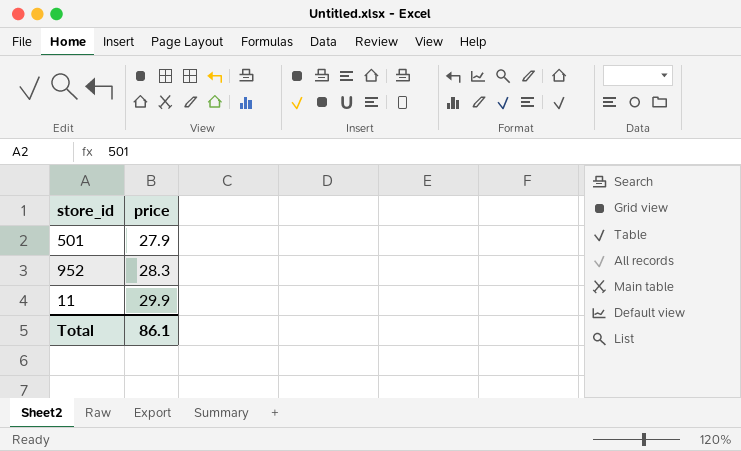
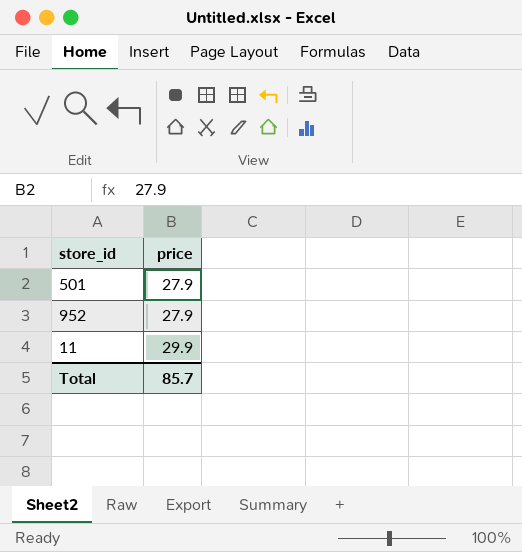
952 | price: 28.3 -> 27.9
Total | price: 86.1 -> 85.7

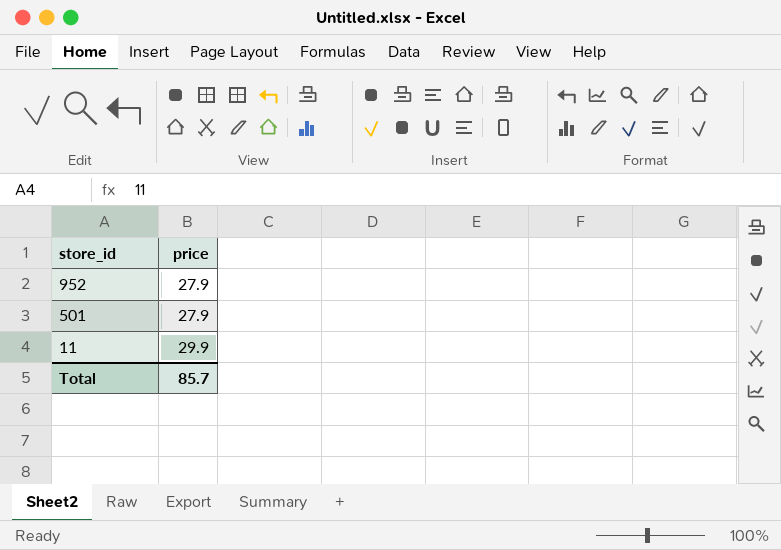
row order: price ascending -> store_id descending

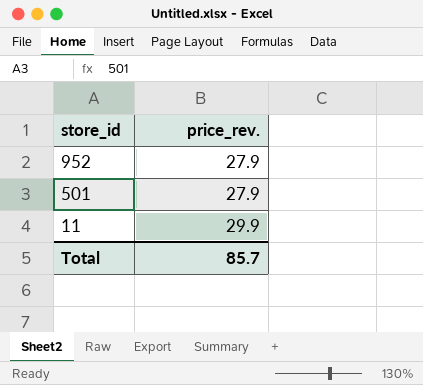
column name: price -> price_rev.

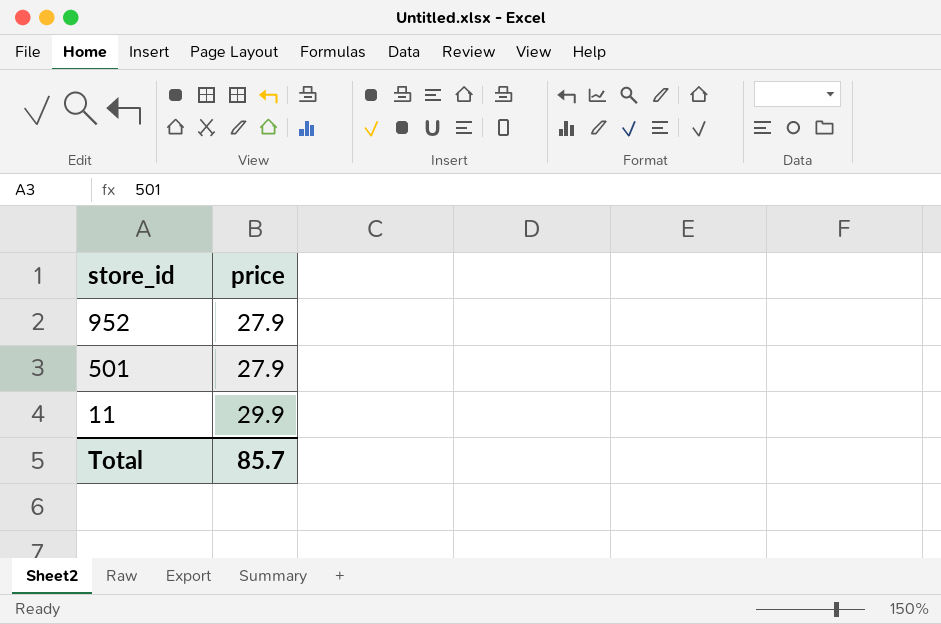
column name: price_rev. -> price

